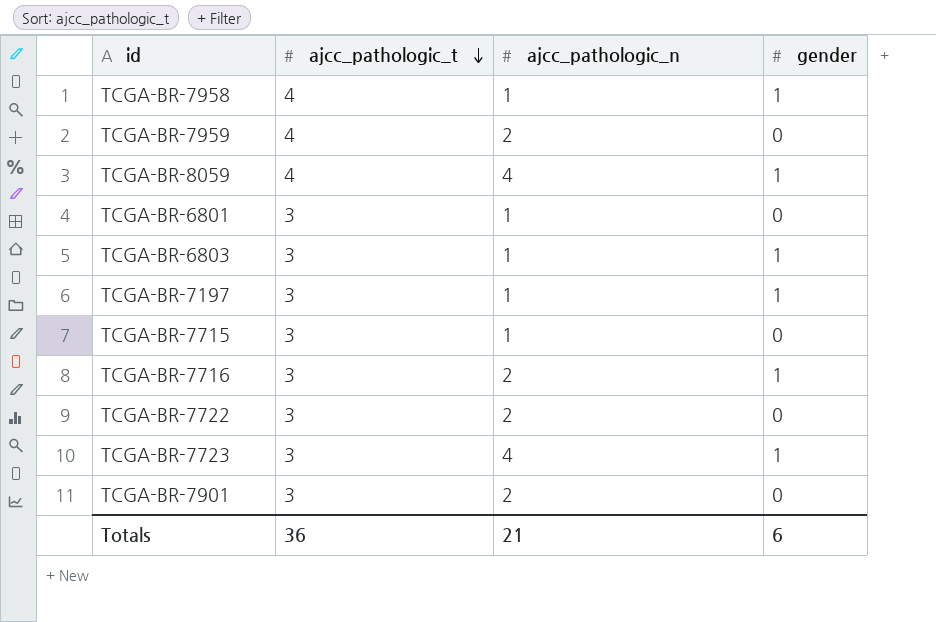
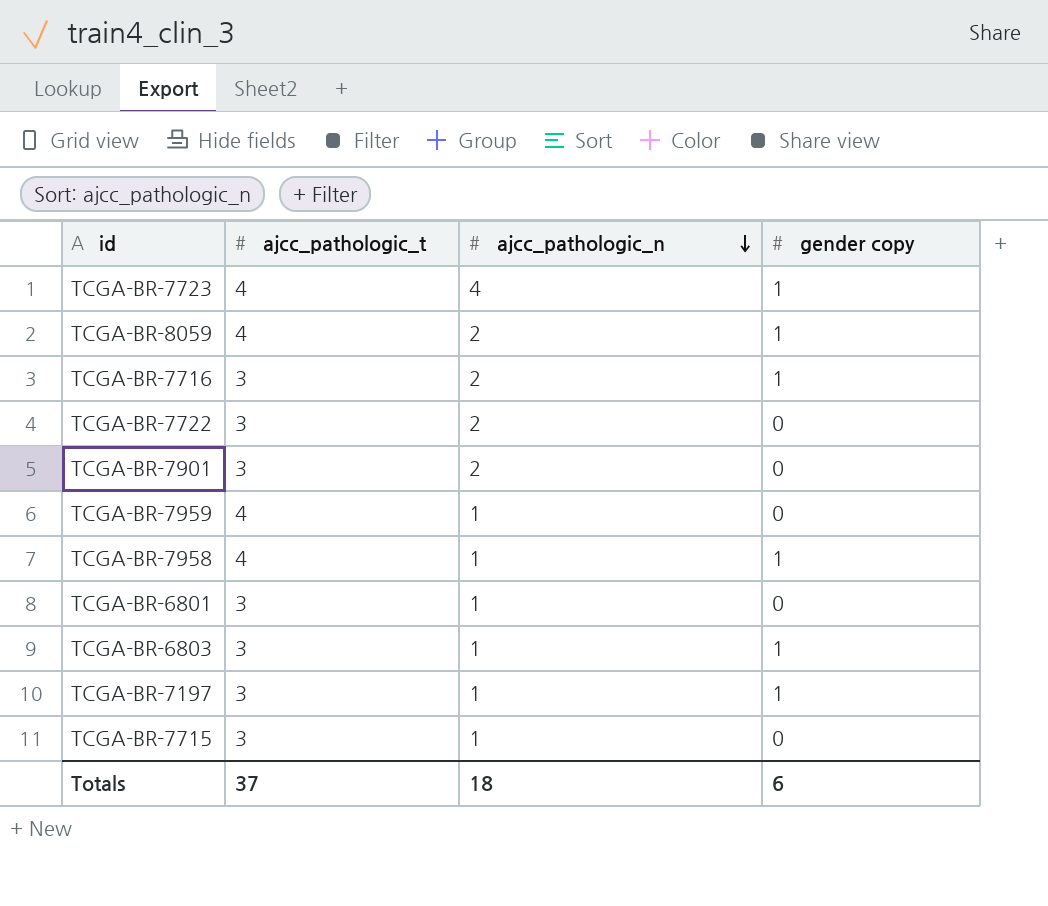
row order: ajcc_pathologic_t descending -> ajcc_pathologic_n descending
column name: gender -> gender copy
TCGA-BR-7723 | ajcc_pathologic_t: 3 -> 4
TCGA-BR-8059 | ajcc_pathologic_n: 4 -> 2
TCGA-BR-7959 | ajcc_pathologic_n: 2 -> 1
Totals | ajcc_pathologic_t: 36 -> 37
Totals | ajcc_pathologic_n: 21 -> 18

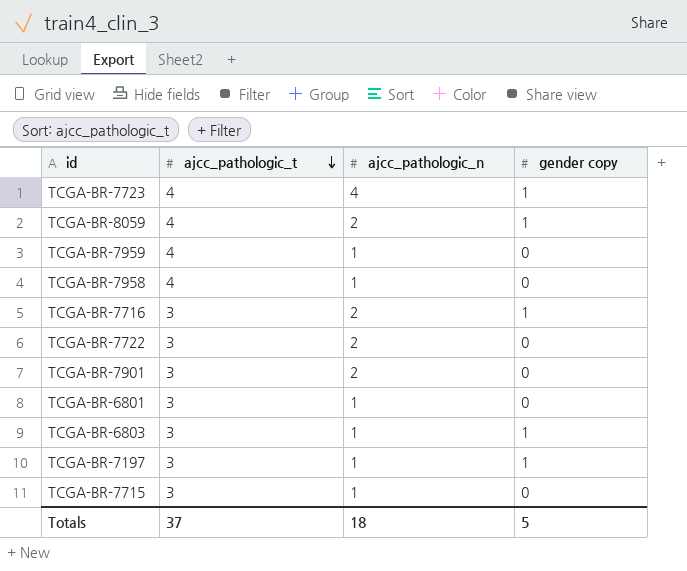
row order: ajcc_pathologic_n descending -> ajcc_pathologic_t descending
TCGA-BR-7958 | gender copy: 1 -> 0
Totals | gender copy: 6 -> 5

